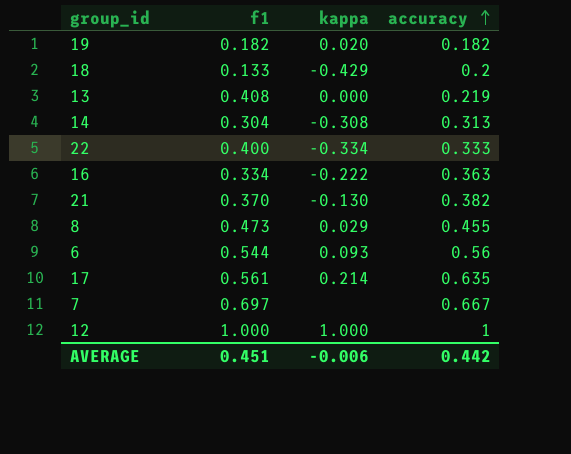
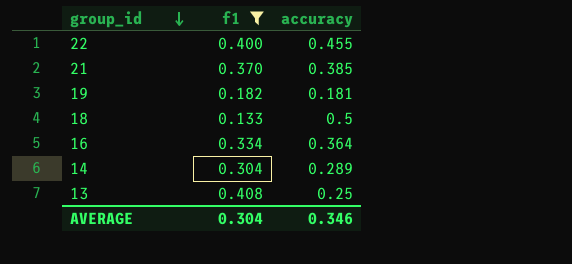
filter: none -> f1 <= 0.408
row order: accuracy ascending -> group_id descending
column kappa | position: 3 -> none
22 | accuracy: 0.333 -> 0.455
21 | accuracy: 0.382 -> 0.385
19 | accuracy: 0.182 -> 0.181
18 | accuracy: 0.2 -> 0.5
16 | accuracy: 0.363 -> 0.364
14 | accuracy: 0.313 -> 0.289
13 | accuracy: 0.219 -> 0.25
AVERAGE | f1: 0.451 -> 0.304
AVERAGE | accuracy: 0.442 -> 0.346

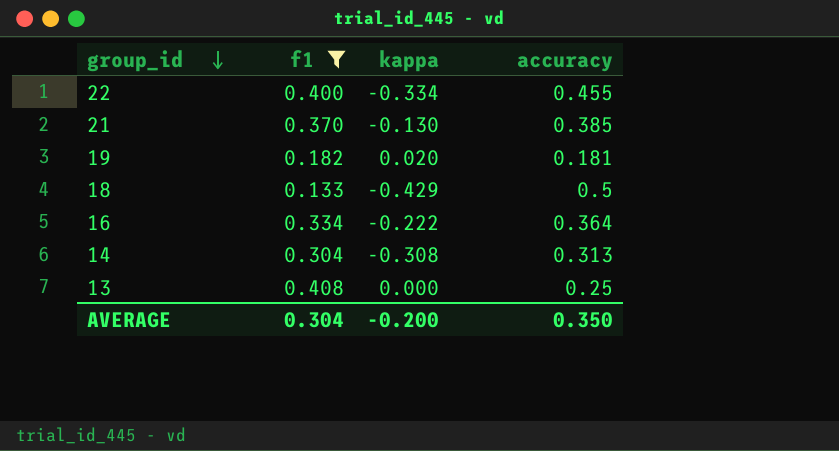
column kappa | position: none -> 3
14 | accuracy: 0.289 -> 0.313
AVERAGE | accuracy: 0.346 -> 0.350

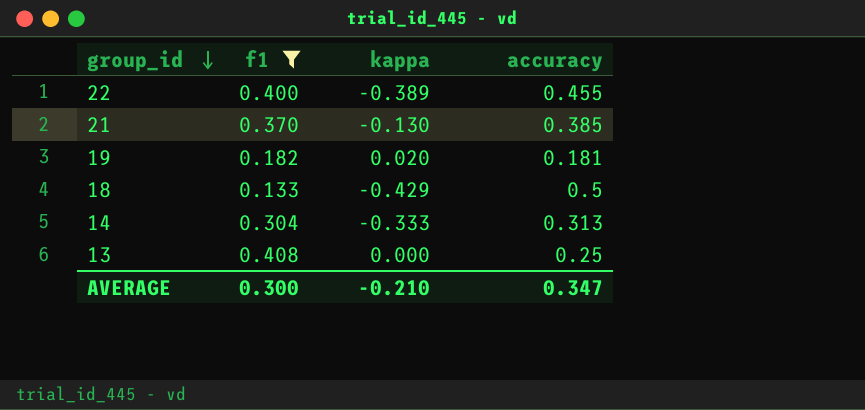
row 16: 0.334 | -0.222 | 0.364 -> none
22 | kappa: -0.334 -> -0.389
14 | kappa: -0.308 -> -0.333
AVERAGE | f1: 0.304 -> 0.300
AVERAGE | kappa: -0.200 -> -0.210
AVERAGE | accuracy: 0.350 -> 0.347

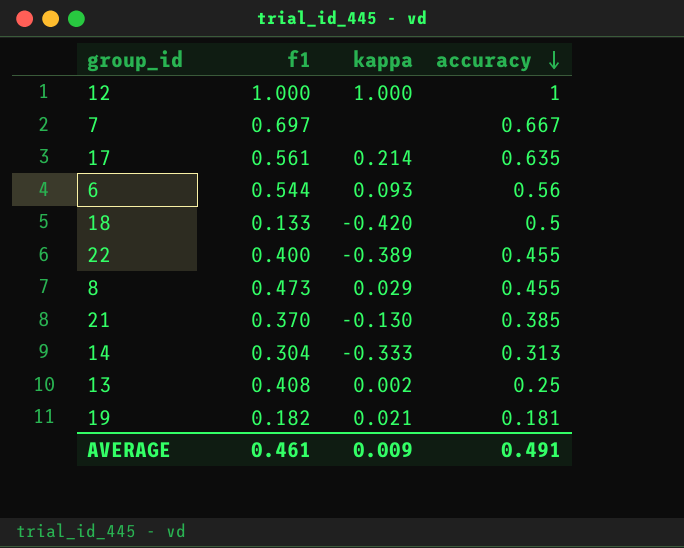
filter: f1 <= 0.408 -> none
row order: group_id descending -> accuracy descending
18 | kappa: -0.429 -> -0.420
13 | kappa: 0.000 -> 0.002
19 | kappa: 0.020 -> 0.021
AVERAGE | f1: 0.300 -> 0.461
AVERAGE | kappa: -0.210 -> 0.009
AVERAGE | accuracy: 0.347 -> 0.491

